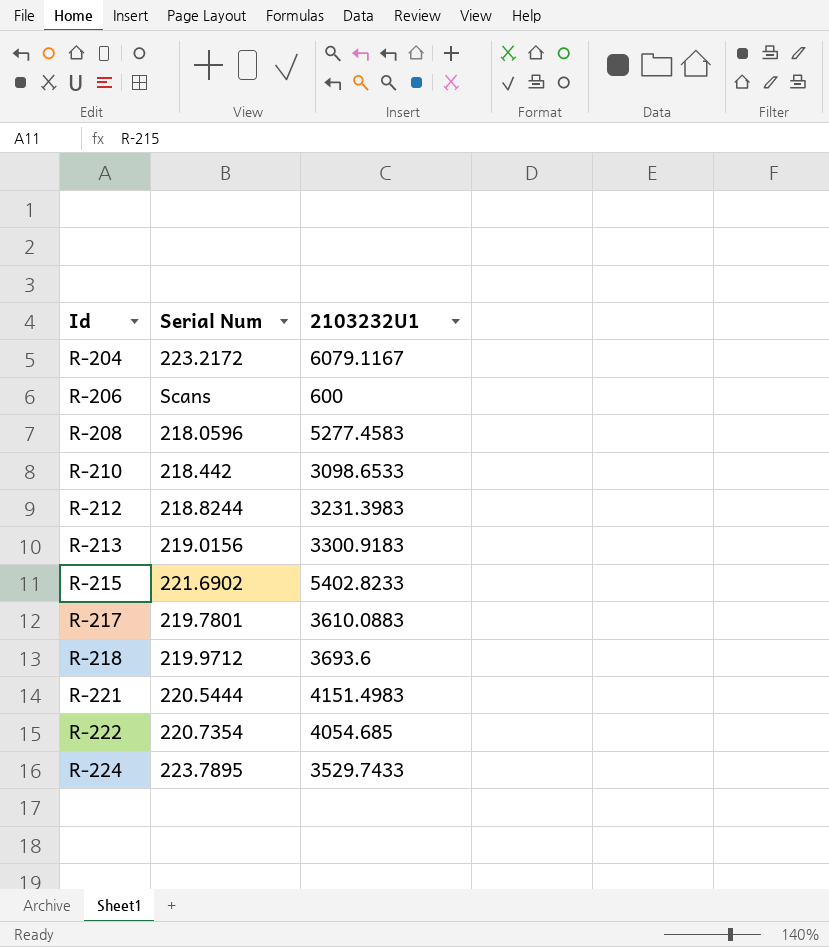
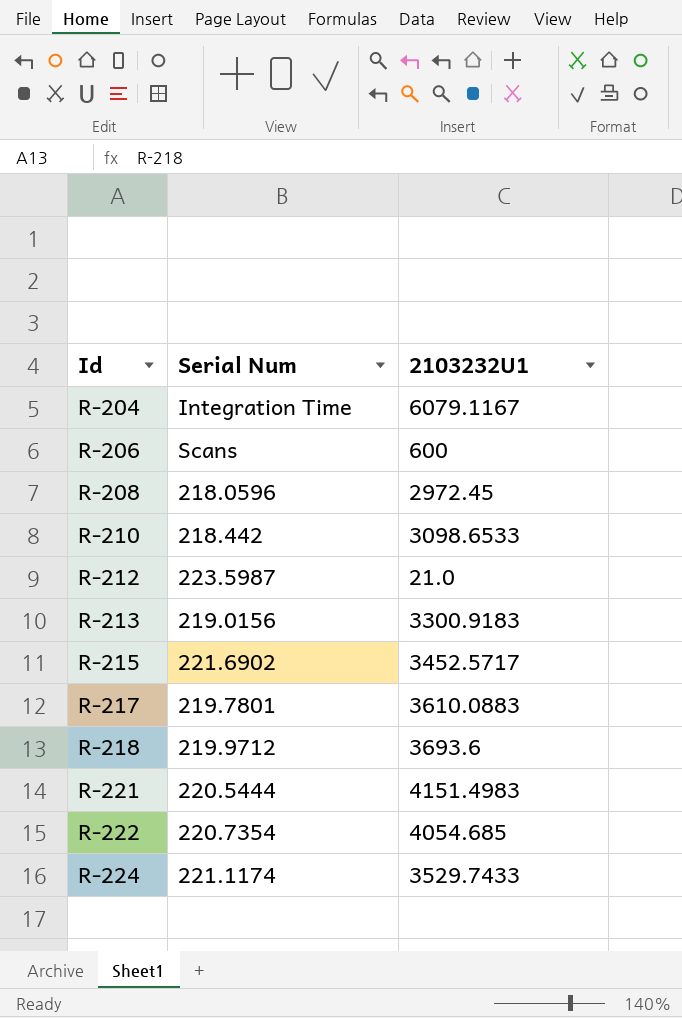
R-204 | Serial Num: 223.2172 -> Integration Time
R-208 | 2103232U1: 5277.4583 -> 2972.45
R-212 | Serial Num: 218.8244 -> 223.5987
R-212 | 2103232U1: 3231.3983 -> 21.0
R-215 | 2103232U1: 5402.8233 -> 3452.5717
R-224 | Serial Num: 223.7895 -> 221.1174

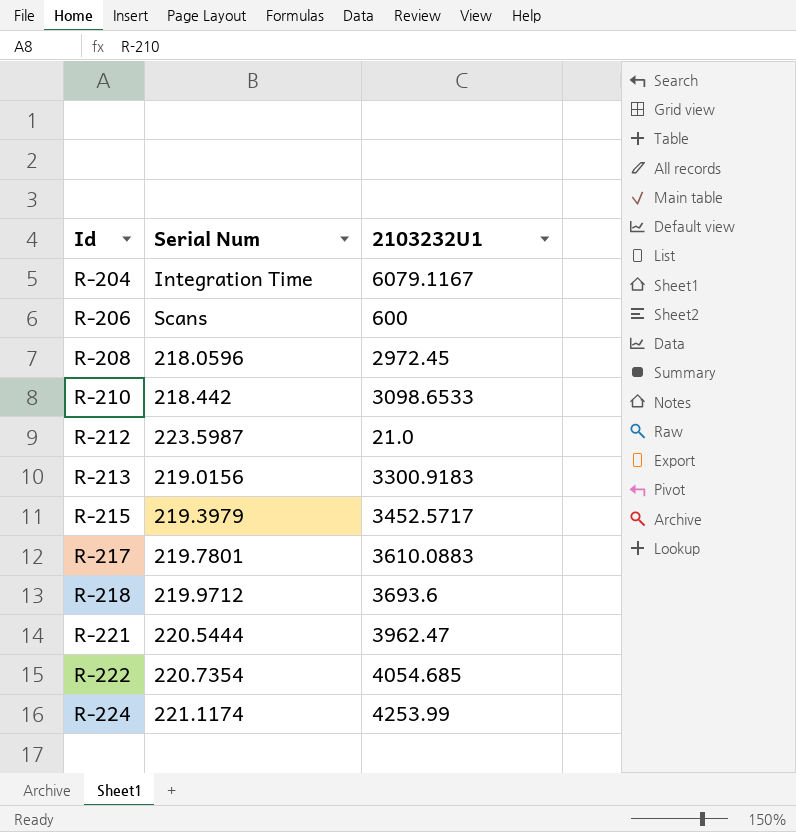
R-215 | Serial Num: 221.6902 -> 219.3979
R-221 | 2103232U1: 4151.4983 -> 3962.47
R-224 | 2103232U1: 3529.7433 -> 4253.99

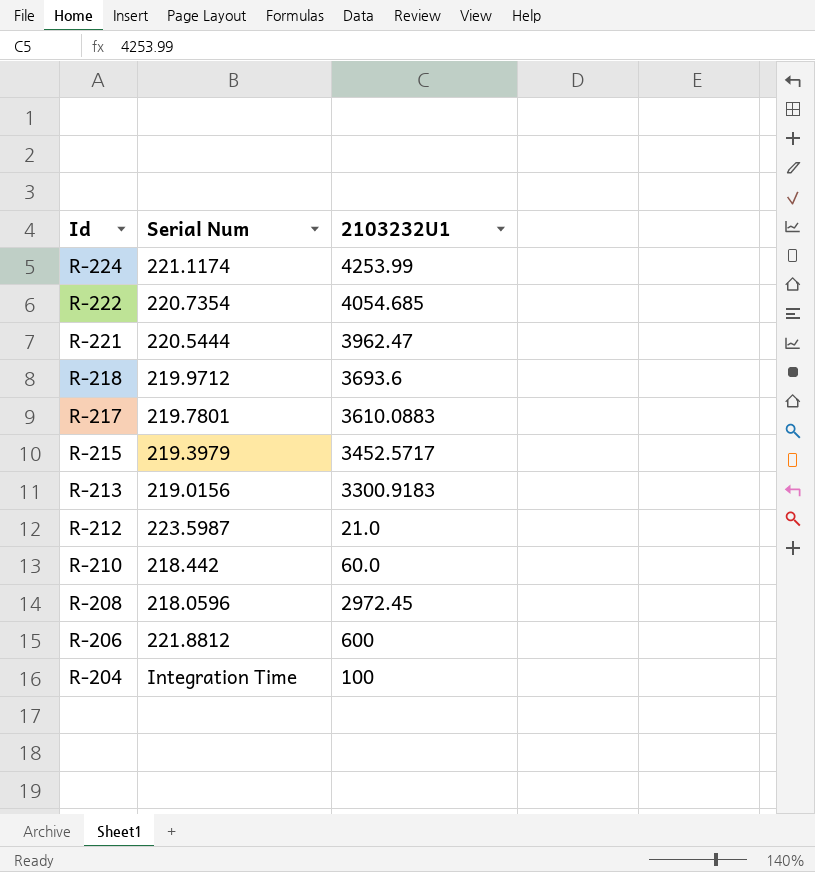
row order: Id ascending -> Id descending
R-210 | 2103232U1: 3098.6533 -> 60.0
R-206 | Serial Num: Scans -> 221.8812
R-204 | 2103232U1: 6079.1167 -> 100

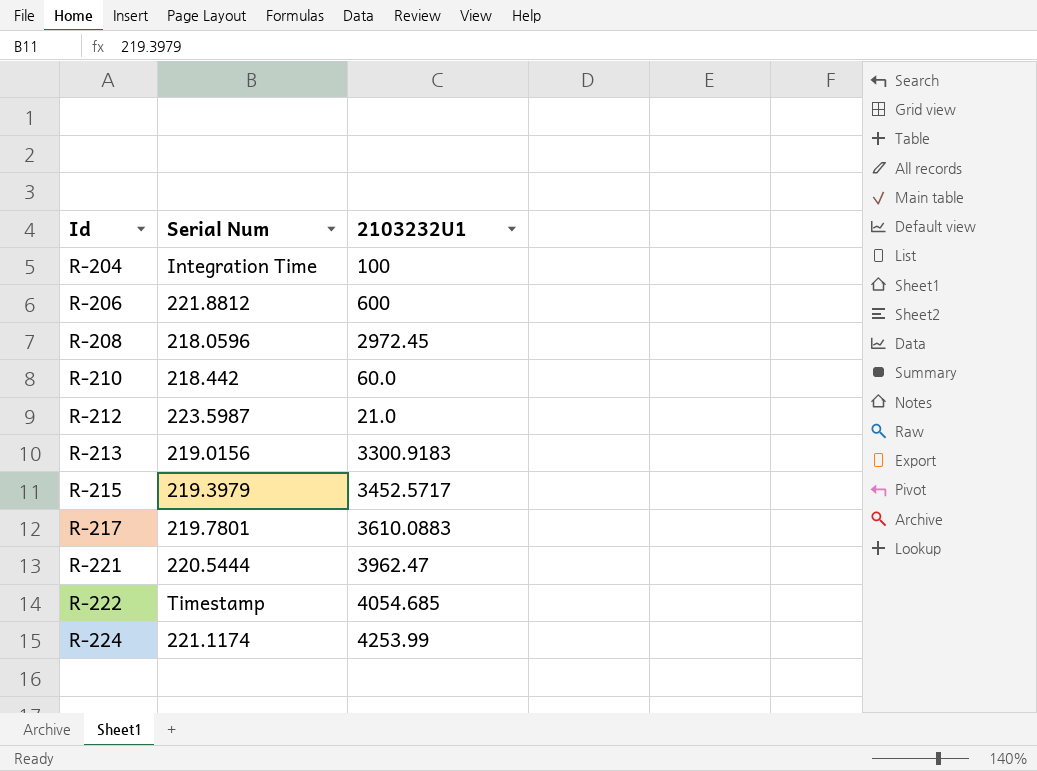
row order: Id descending -> Id ascending
row R-218: 219.9712 | 3693.6 -> none
R-222 | Serial Num: 220.7354 -> Timestamp

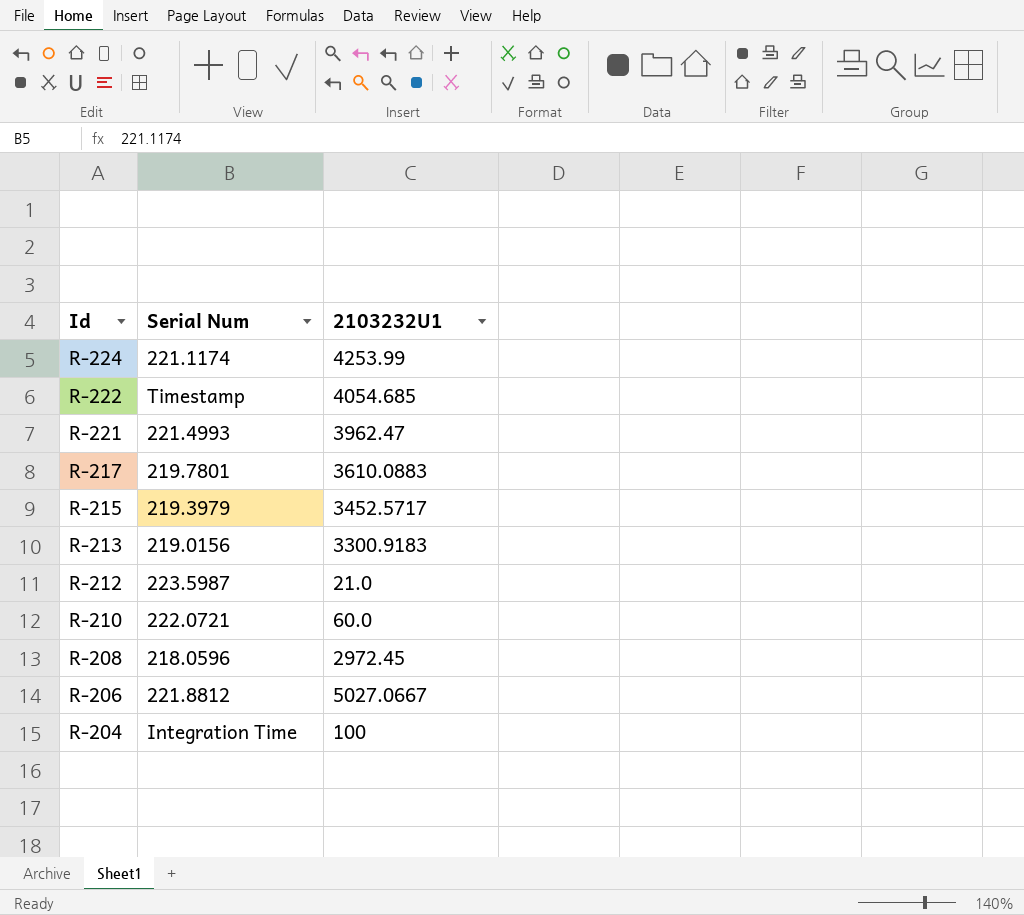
row order: Id ascending -> Id descending
R-221 | Serial Num: 220.5444 -> 221.4993
R-210 | Serial Num: 218.442 -> 222.0721
R-206 | 2103232U1: 600 -> 5027.0667

